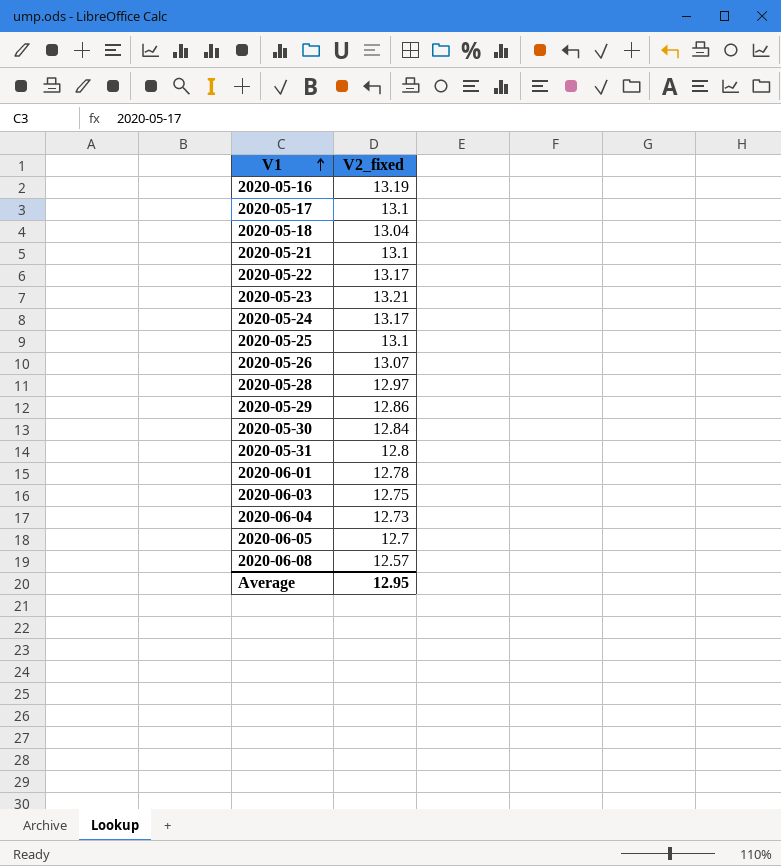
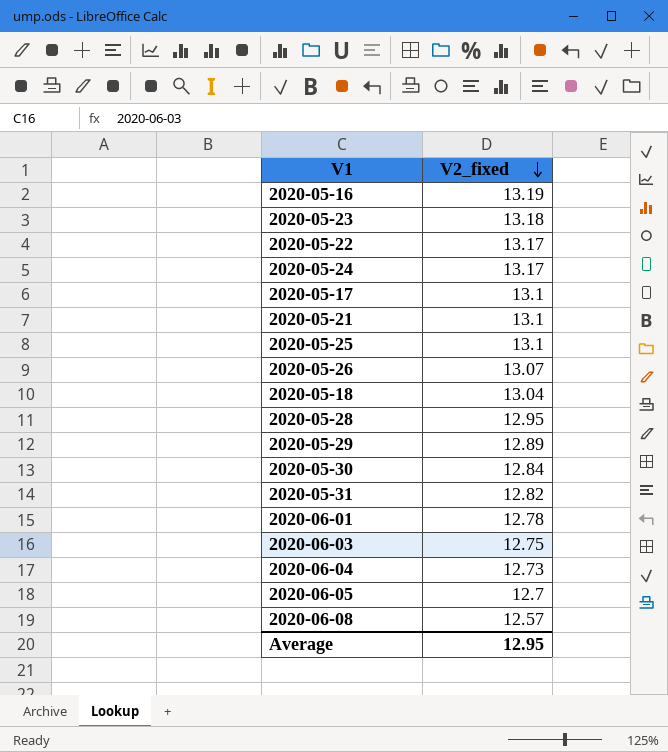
row order: V1 ascending -> V2_fixed descending
2020-05-23 | V2_fixed: 13.21 -> 13.18
2020-05-28 | V2_fixed: 12.97 -> 12.95
2020-05-29 | V2_fixed: 12.86 -> 12.89
2020-05-31 | V2_fixed: 12.8 -> 12.82

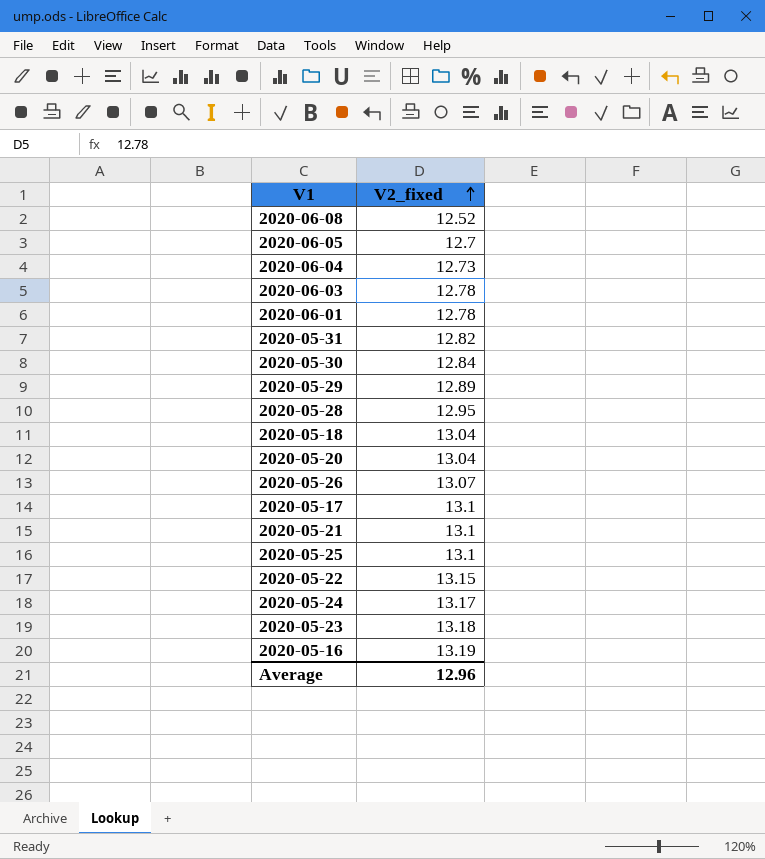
row order: V2_fixed descending -> V2_fixed ascending
2020-06-08 | V2_fixed: 12.57 -> 12.52
2020-06-03 | V2_fixed: 12.75 -> 12.78
row 2020-05-20: none -> 13.04
2020-05-22 | V2_fixed: 13.17 -> 13.15
Average | V2_fixed: 12.95 -> 12.96

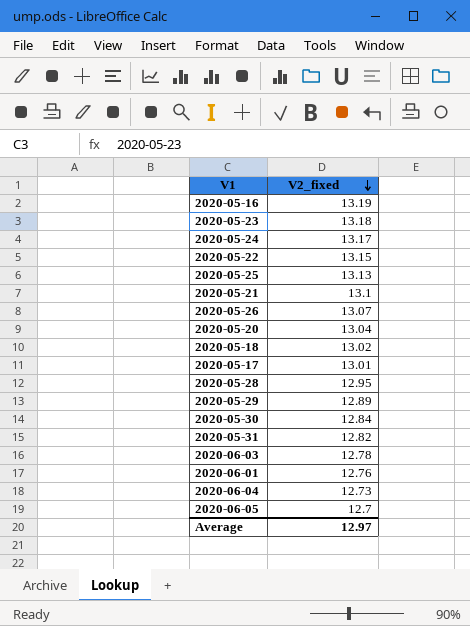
row order: V2_fixed ascending -> V2_fixed descending
row 2020-06-08: 12.52 -> none
2020-05-25 | V2_fixed: 13.1 -> 13.13
2020-05-18 | V2_fixed: 13.04 -> 13.02
2020-05-17 | V2_fixed: 13.1 -> 13.01
2020-06-01 | V2_fixed: 12.78 -> 12.76
Average | V2_fixed: 12.96 -> 12.97

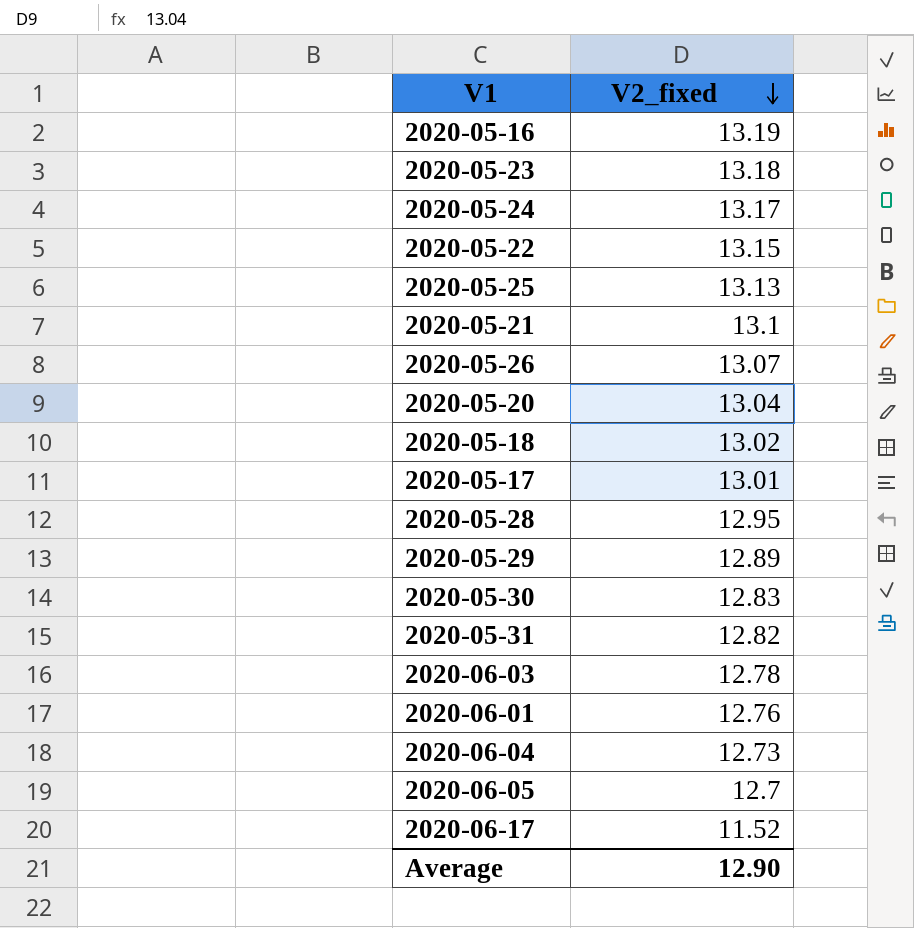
2020-05-30 | V2_fixed: 12.84 -> 12.83
row 2020-06-17: none -> 11.52
Average | V2_fixed: 12.97 -> 12.90

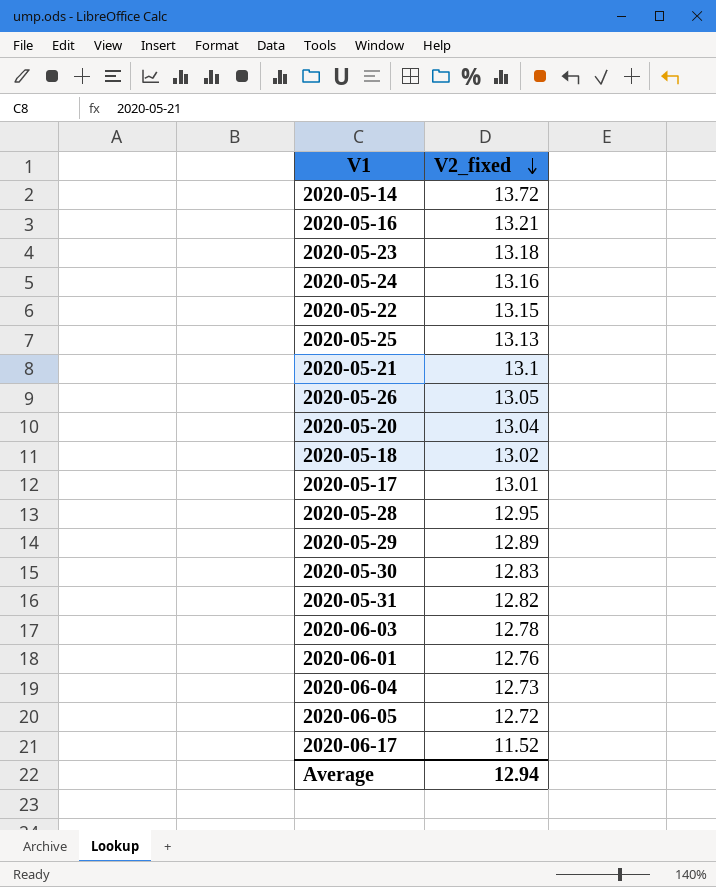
row 2020-05-14: none -> 13.72
2020-05-16 | V2_fixed: 13.19 -> 13.21
2020-05-24 | V2_fixed: 13.17 -> 13.16
2020-05-26 | V2_fixed: 13.07 -> 13.05
2020-06-05 | V2_fixed: 12.7 -> 12.72
Average | V2_fixed: 12.90 -> 12.94

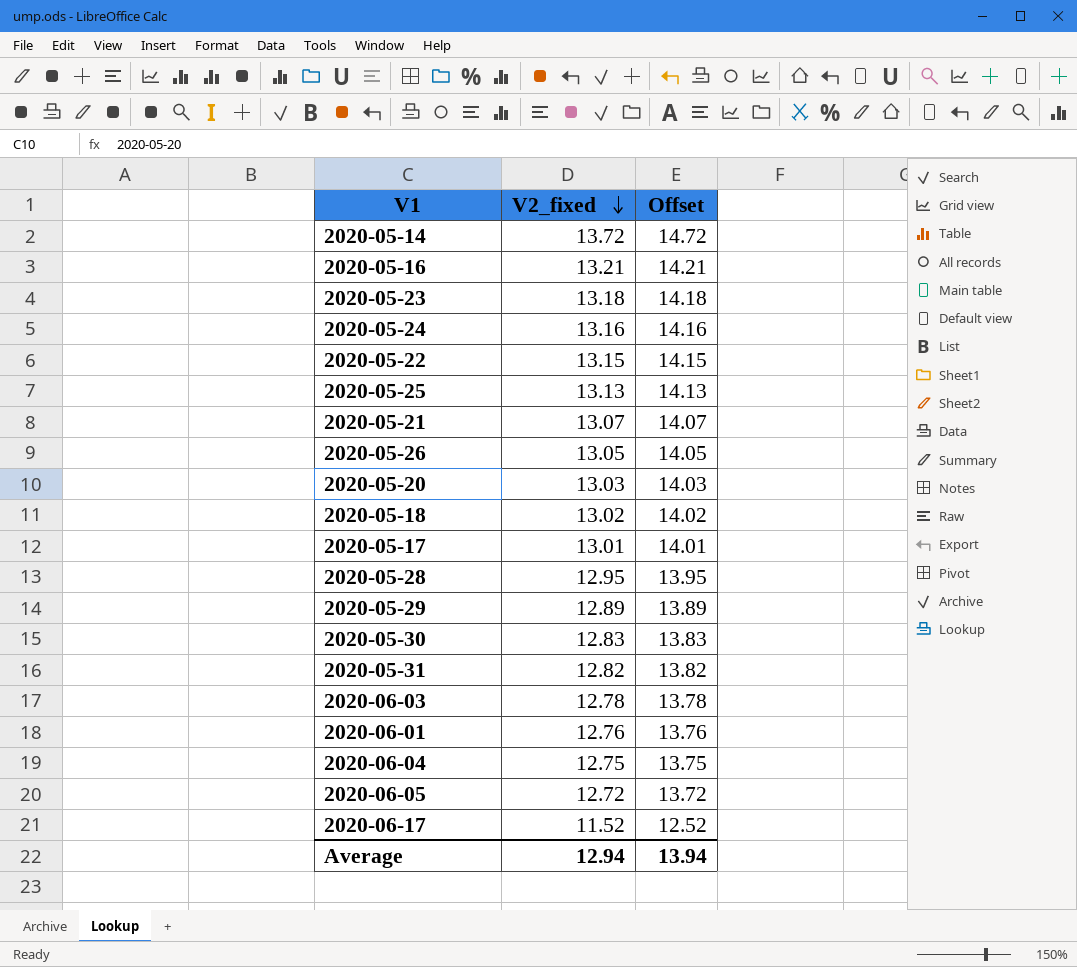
column Offset | formula: none -> [V2_fixed] + 1
2020-05-21 | V2_fixed: 13.1 -> 13.07
2020-05-20 | V2_fixed: 13.04 -> 13.03
2020-06-04 | V2_fixed: 12.73 -> 12.75

